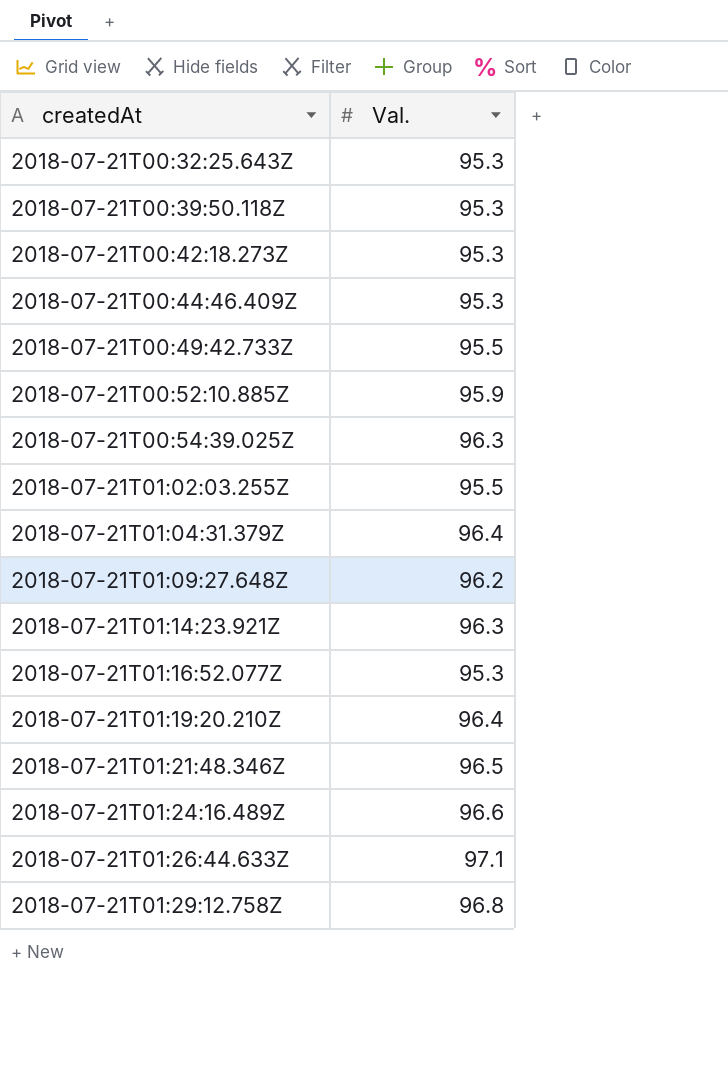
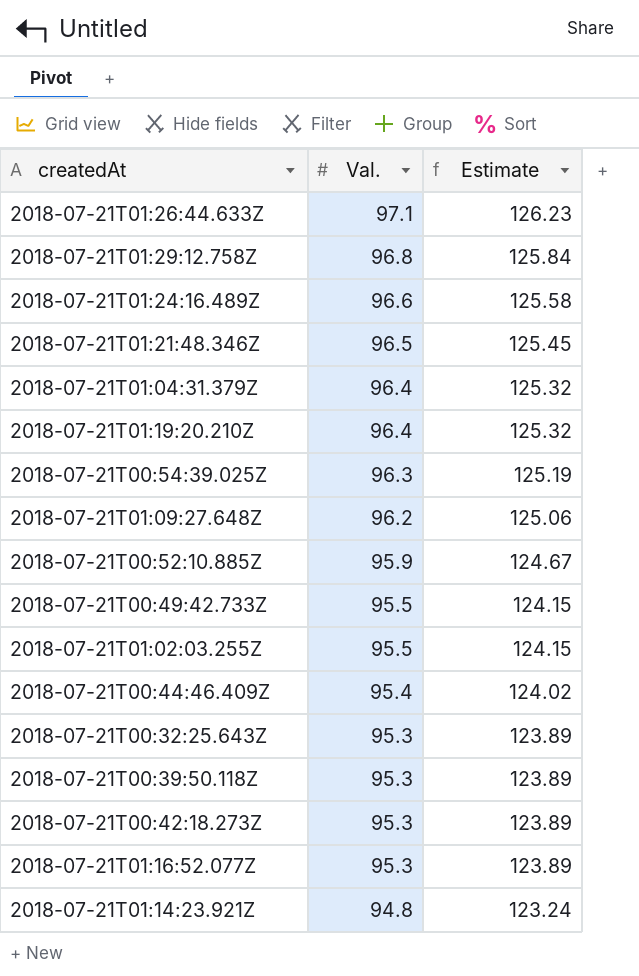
row order: createdAt ascending -> Val. descending
column Estimate | formula: none -> [Val.] * 1.3
2018-07-21T00:44:46.409Z | Val.: 95.3 -> 95.4
2018-07-21T01:14:23.921Z | Val.: 96.3 -> 94.8

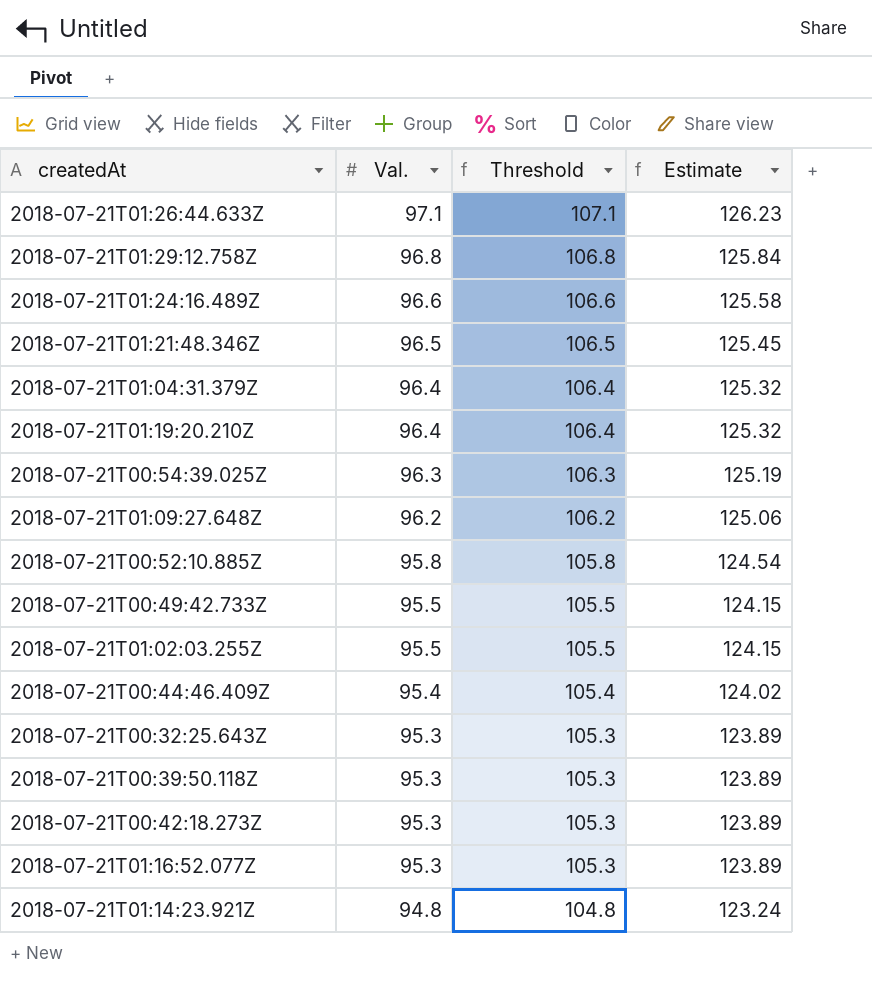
column Threshold | formula: none -> [Val.] + 10
2018-07-21T00:52:10.885Z | Val.: 95.9 -> 95.8
2018-07-21T00:52:10.885Z | Estimate: 124.67 -> 124.54

